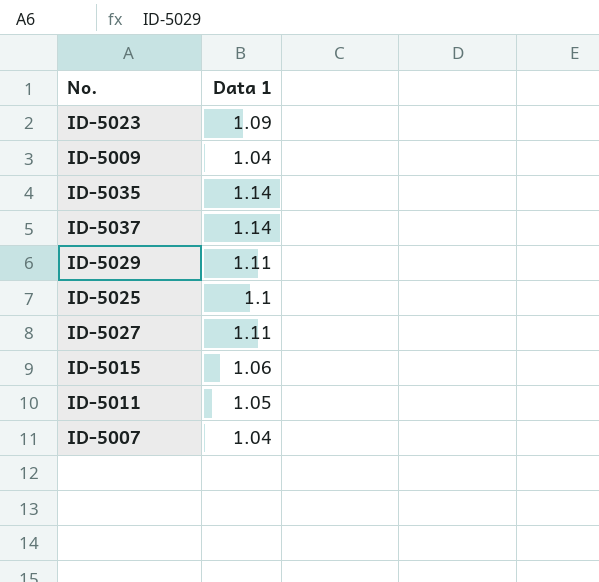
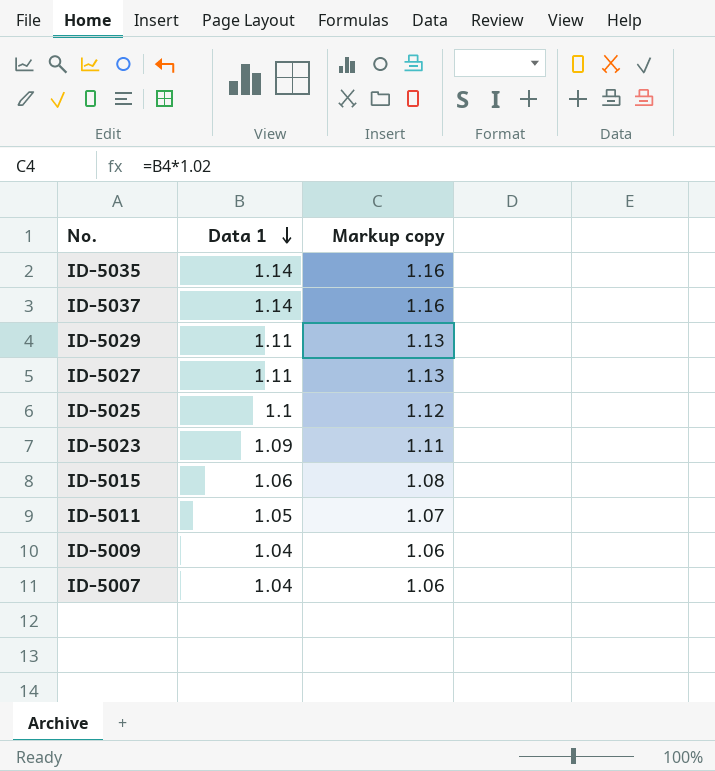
row order: none -> Data 1 descending
column Markup copy | formula: none -> [Data 1] * 1.02

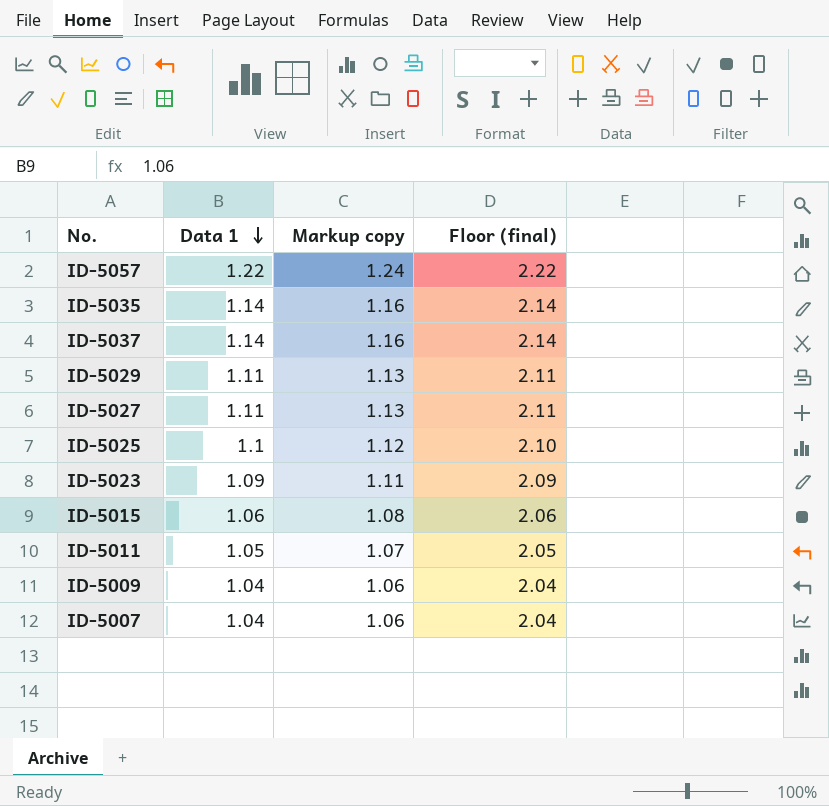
column Floor (final) | formula: none -> [Data 1] + 1
row ID-5057: none -> 1.22 | 1.24 | 2.22

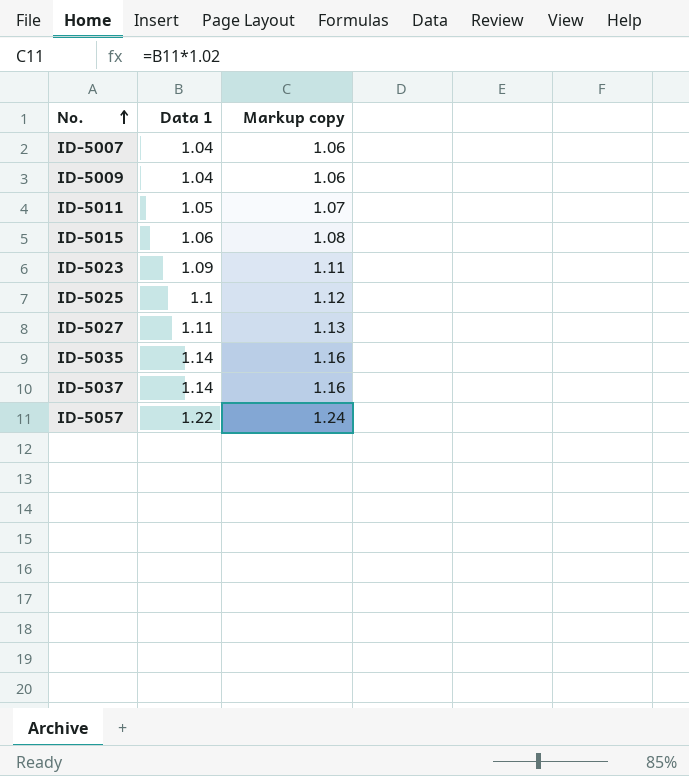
row order: Data 1 descending -> No. ascending
column Floor (final) | formula: [Data 1] + 1 -> none
row ID-5029: 1.11 | 1.13 | 2.11 -> none

